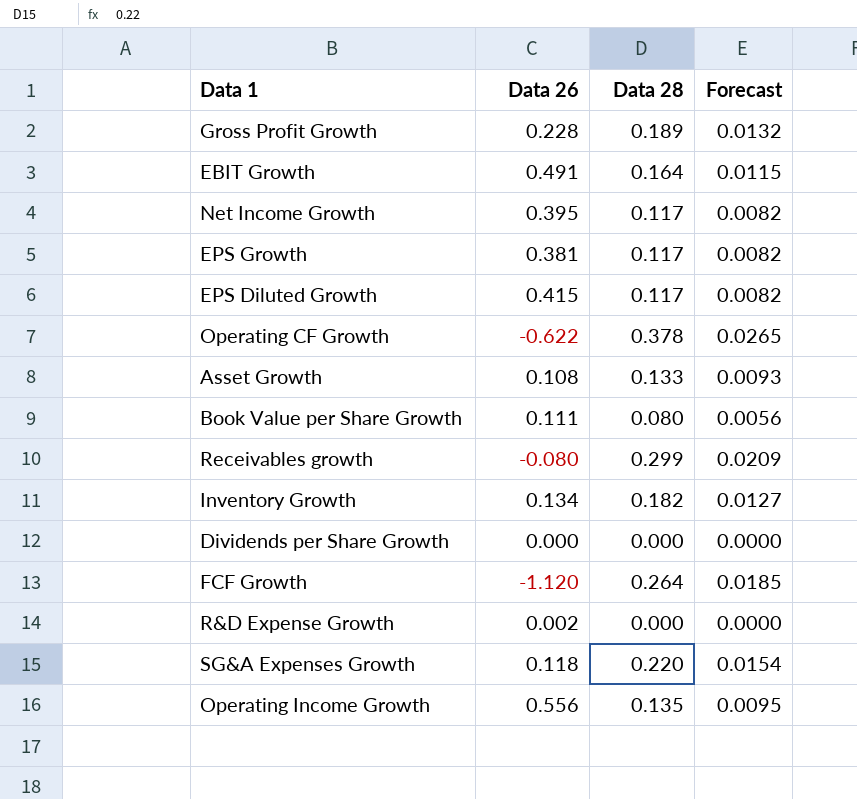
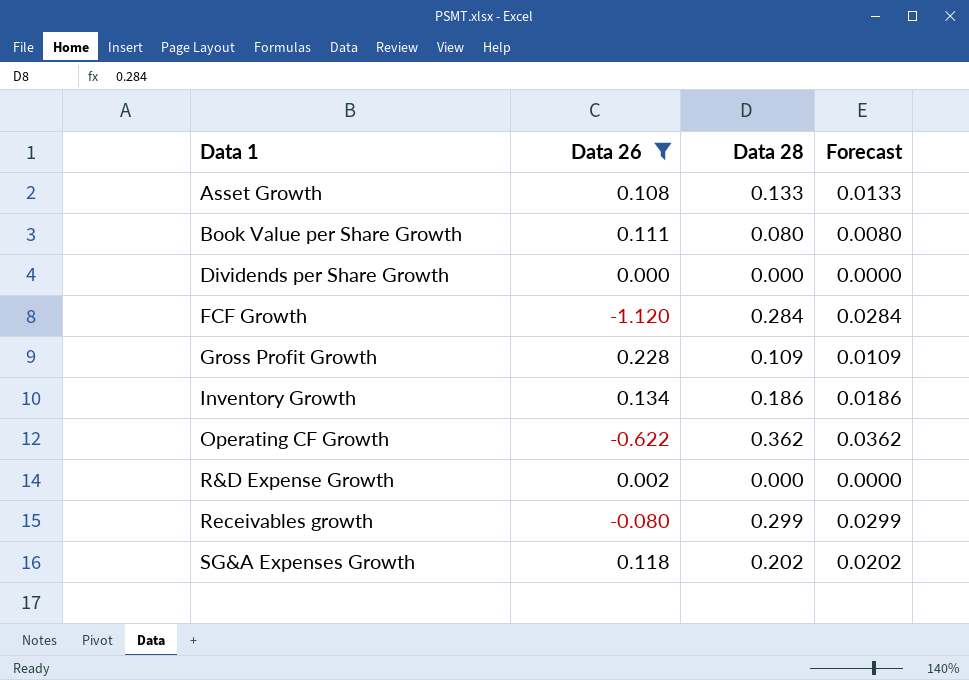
filter: none -> Data 26 <= 0.228
row order: none -> Data 1 ascending
column Forecast | formula: [Data 28] * 0.07 -> [Data 28] * 0.1
FCF Growth | Data 28: 0.264 -> 0.284
Gross Profit Growth | Data 28: 0.189 -> 0.109
Inventory Growth | Data 28: 0.182 -> 0.186
Operating CF Growth | Data 28: 0.378 -> 0.362
SG&A Expenses Growth | Data 28: 0.220 -> 0.202

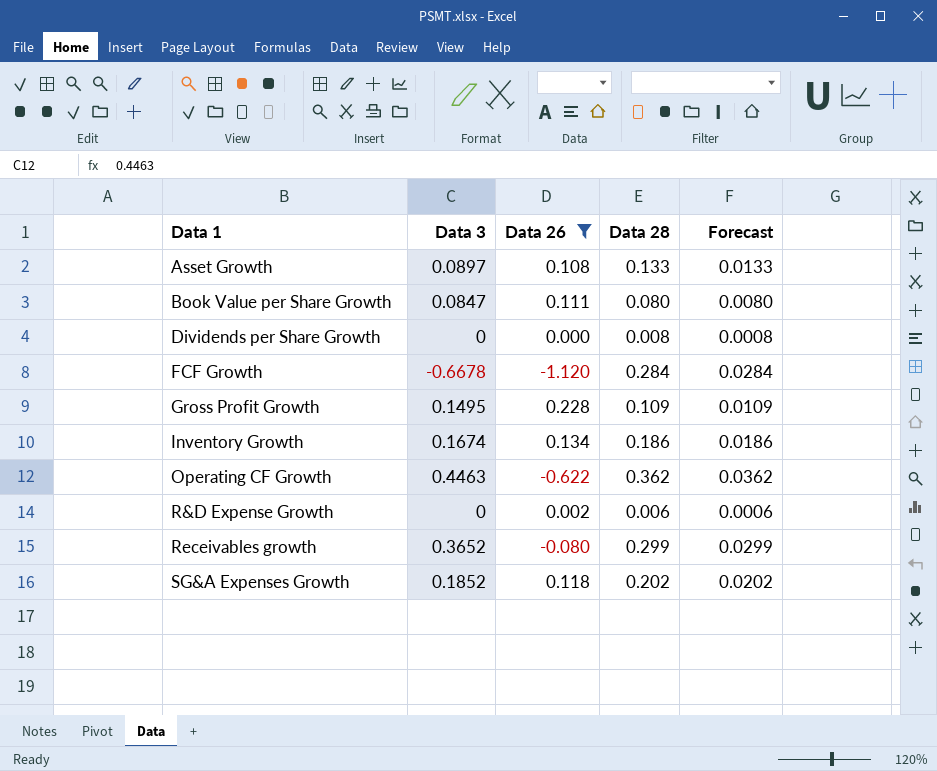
column Data 3 | position: none -> 2
Dividends per Share Growth | Data 28: 0.000 -> 0.008
Dividends per Share Growth | Forecast: 0.0000 -> 0.0008
R&D Expense Growth | Data 28: 0.000 -> 0.006
R&D Expense Growth | Forecast: 0.0000 -> 0.0006

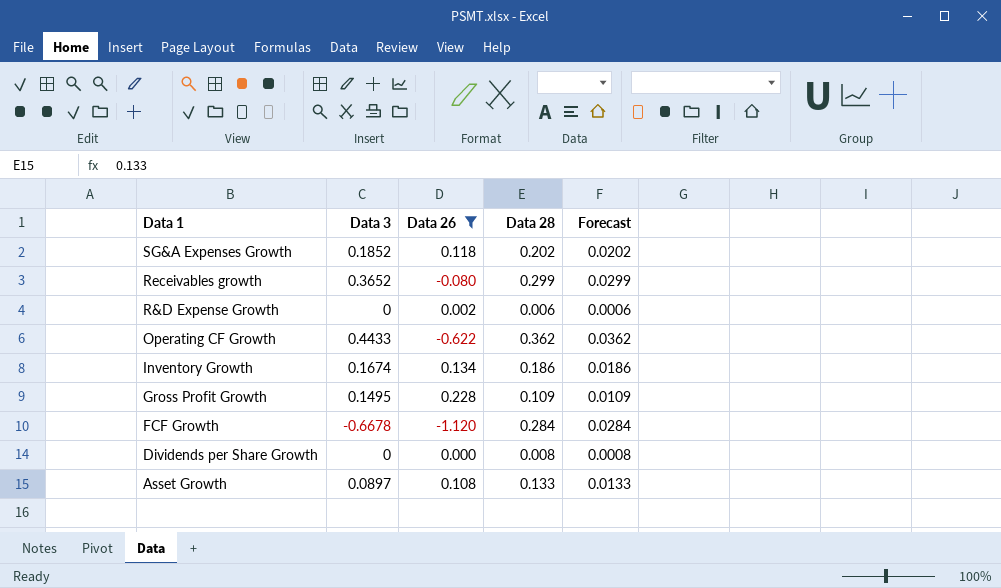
row order: Data 1 ascending -> Data 1 descending
row Book Value per Share Growth: 0.0847 | 0.111 | 0.080 | 0.0080 -> none
Operating CF Growth | Data 3: 0.4463 -> 0.4433

